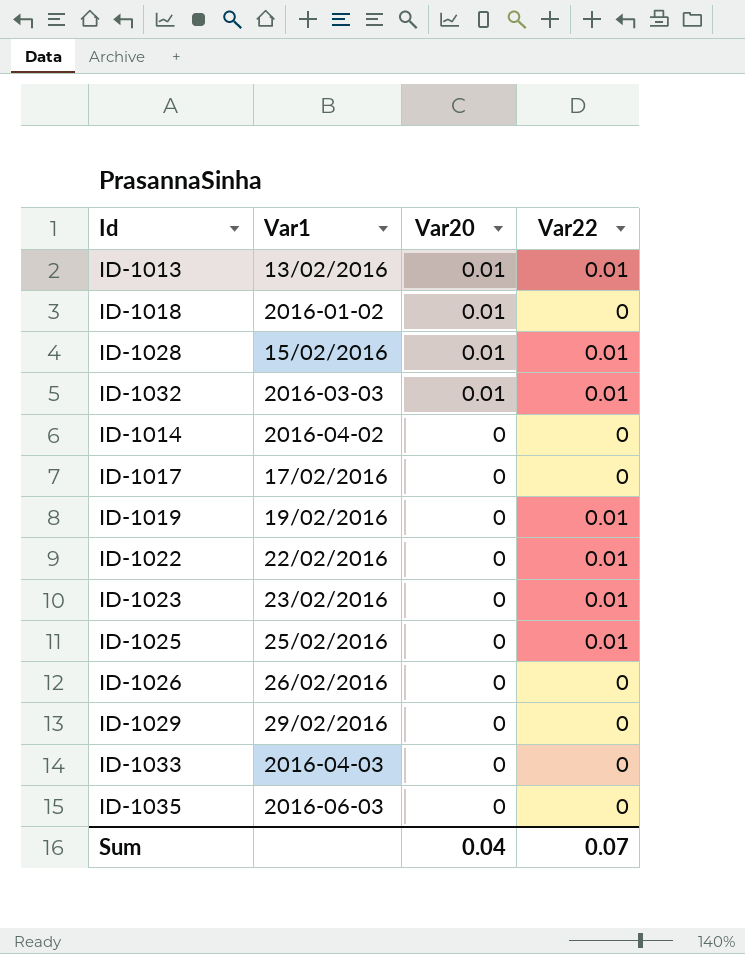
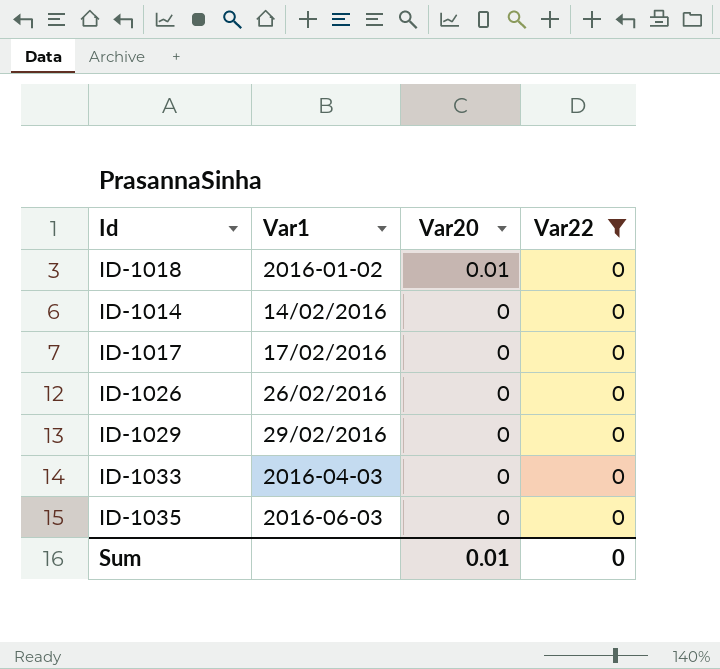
filter: none -> Var22 = 0
ID-1014 | Var1: 2016-04-02 -> 14/02/2016
Sum | Var20: 0.04 -> 0.01
Sum | Var22: 0.07 -> 0

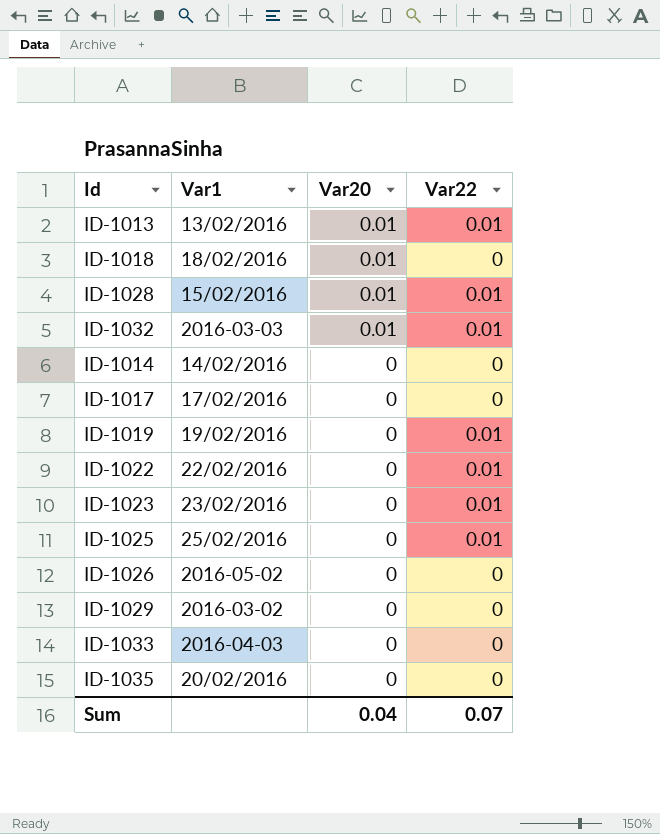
filter: Var22 = 0 -> none
ID-1018 | Var1: 2016-01-02 -> 18/02/2016
ID-1026 | Var1: 26/02/2016 -> 2016-05-02
ID-1029 | Var1: 29/02/2016 -> 2016-03-02
ID-1035 | Var1: 2016-06-03 -> 20/02/2016
Sum | Var20: 0.01 -> 0.04
Sum | Var22: 0 -> 0.07

